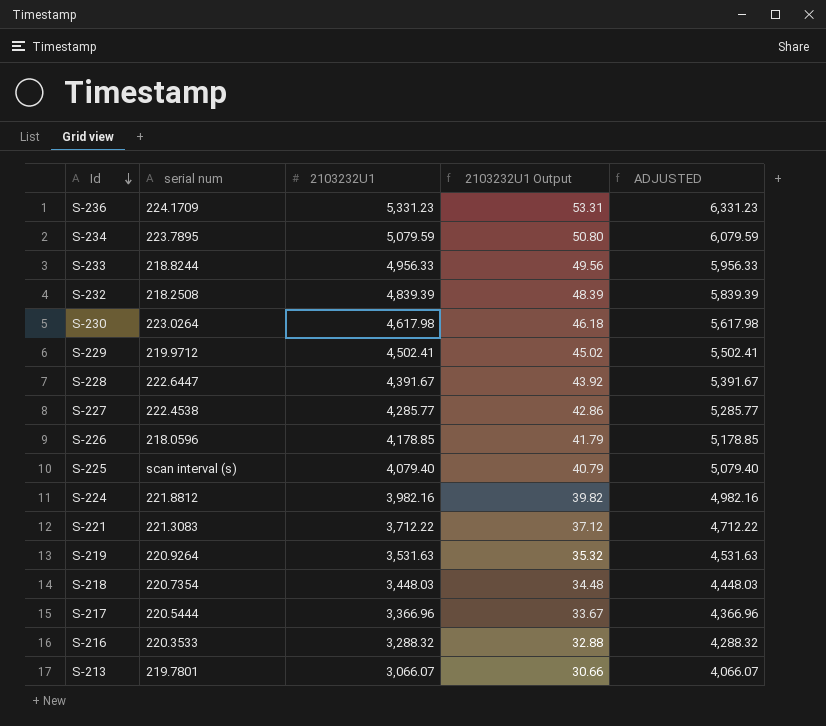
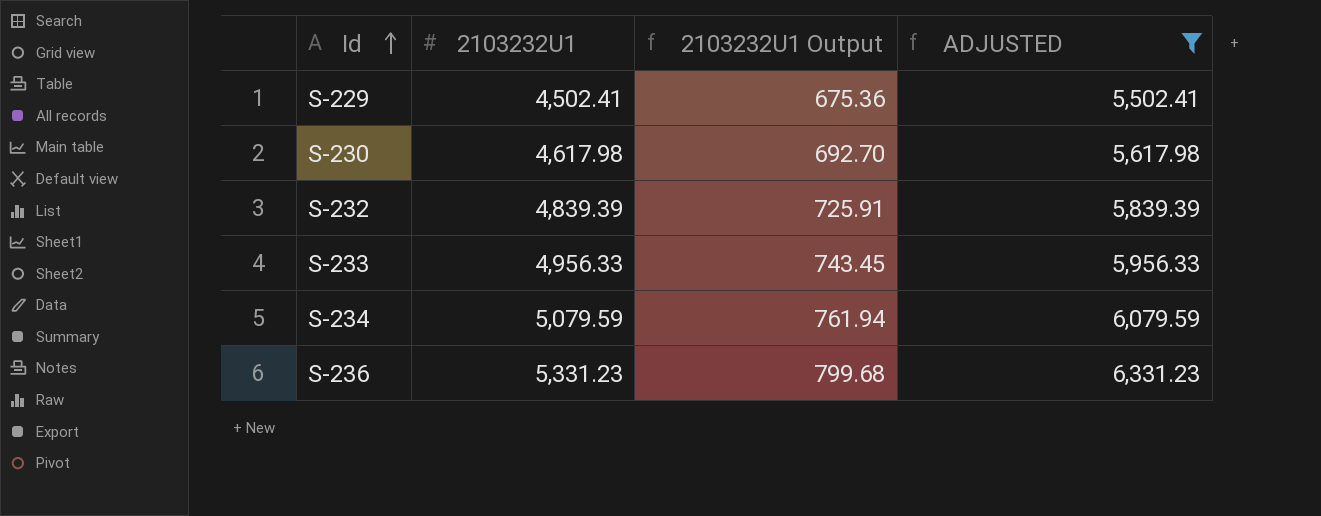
filter: none -> ADJUSTED >= 5,502.41
row order: Id descending -> Id ascending
column serial num | position: 2 -> none
column 2103232U1 Output | formula: [2103232U1] * 0.01 -> [2103232U1] * 0.15

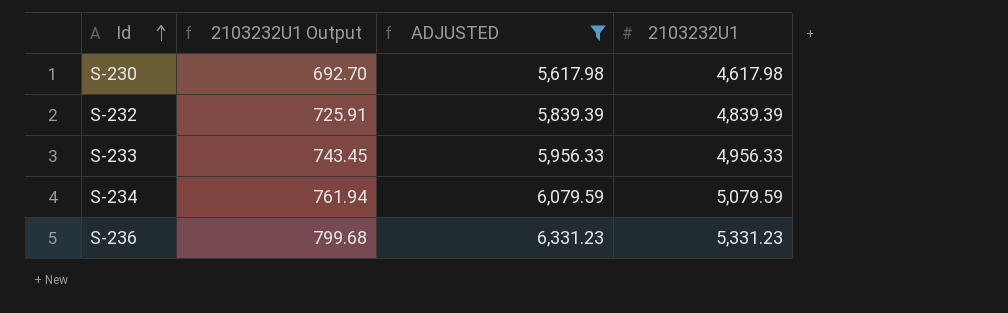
column 2103232U1 | position: 2 -> 4
row S-229: 4,502.41 | 675.36 | 5,502.41 -> none

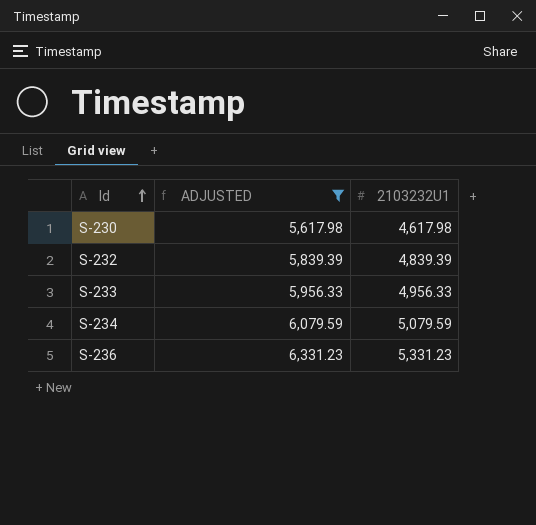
column 2103232U1 Output | formula: [2103232U1] * 0.15 -> none

